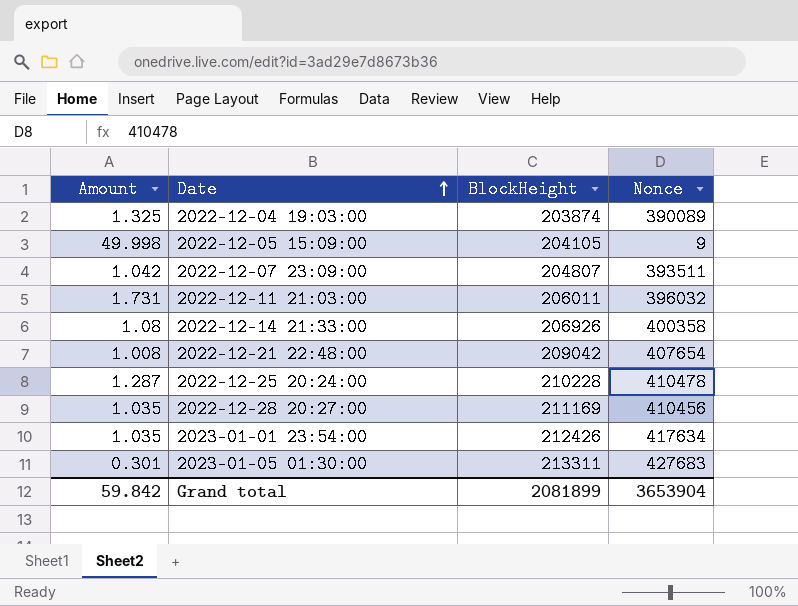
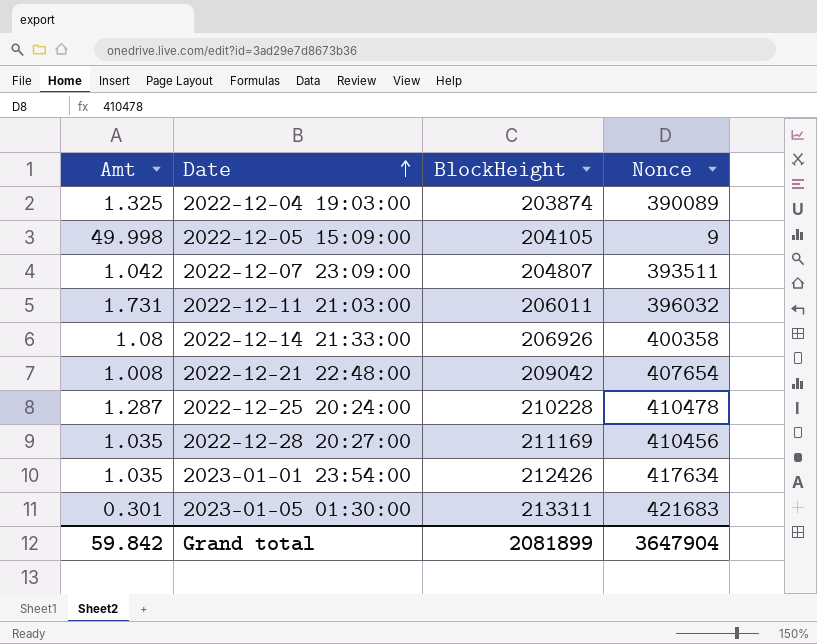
column name: Amount -> Amt
2023-01-05 01:30:00 | Nonce: 427683 -> 421683
Grand total | Nonce: 3653904 -> 3647904

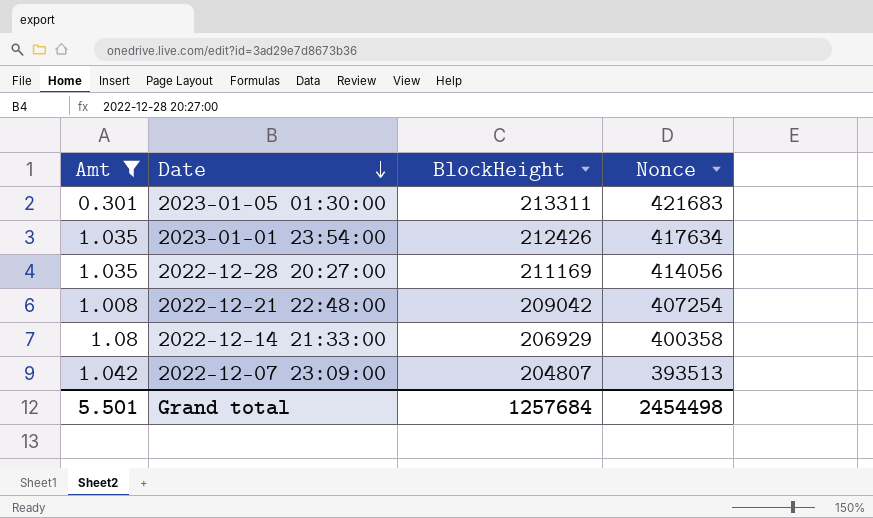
filter: none -> Amt <= 1.08
row order: Date ascending -> Date descending
2022-12-28 20:27:00 | Nonce: 410456 -> 414056
2022-12-21 22:48:00 | Nonce: 407654 -> 407254
2022-12-14 21:33:00 | BlockHeight: 206926 -> 206929
2022-12-07 23:09:00 | Nonce: 393511 -> 393513
Grand total | Amt: 59.842 -> 5.501
Grand total | BlockHeight: 2081899 -> 1257684
Grand total | Nonce: 3647904 -> 2454498

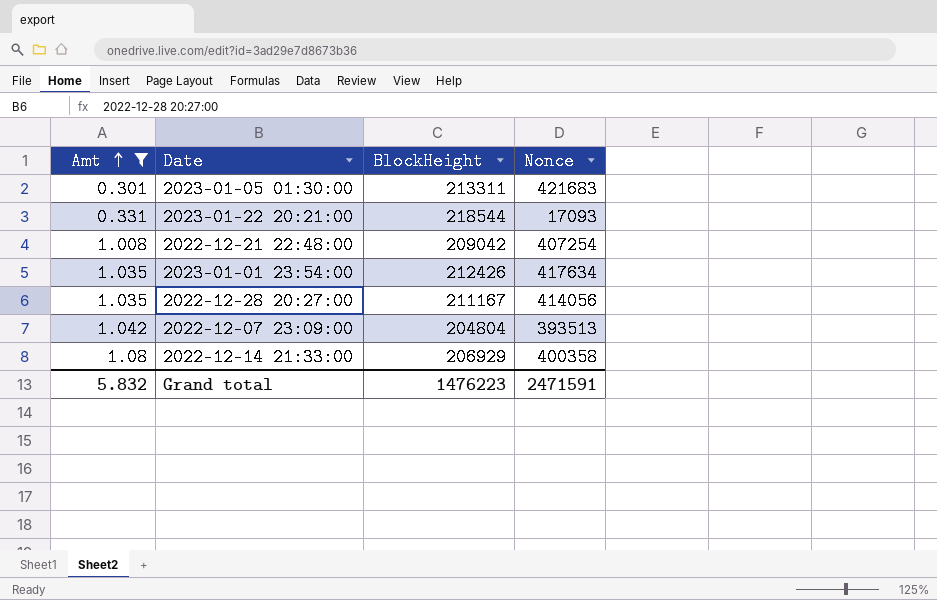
row order: Date descending -> Amt ascending
row 2023-01-22 20:21:00: none -> 0.331 | 218544 | 17093
2022-12-28 20:27:00 | BlockHeight: 211169 -> 211167
2022-12-07 23:09:00 | BlockHeight: 204807 -> 204804
Grand total | Amt: 5.501 -> 5.832
Grand total | BlockHeight: 1257684 -> 1476223
Grand total | Nonce: 2454498 -> 2471591

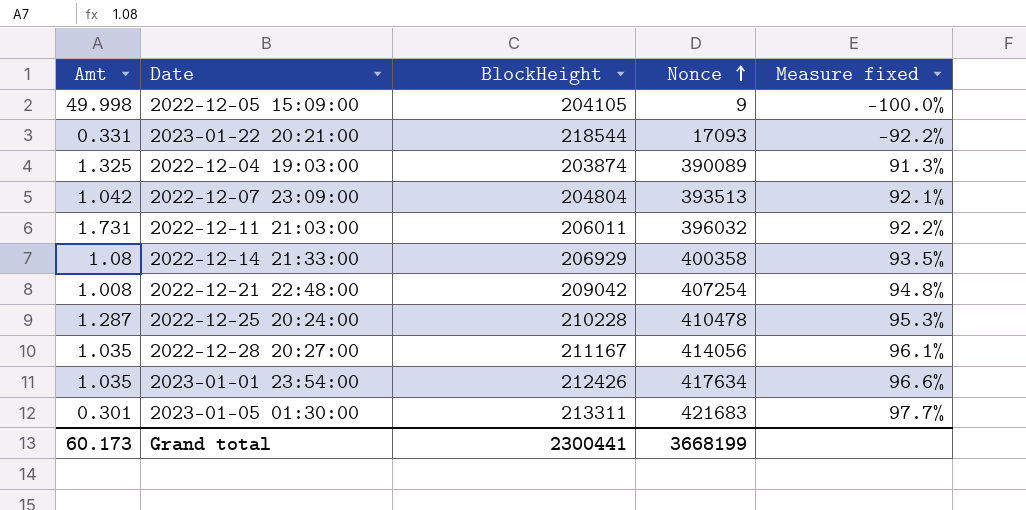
filter: Amt <= 1.08 -> none
row order: Amt ascending -> Nonce ascending
column Measure fixed | formula: none -> ([Nonce] - [BlockHeight]) / [BlockHeight]
Grand total | Amt: 5.832 -> 60.173
Grand total | BlockHeight: 1476223 -> 2300441
Grand total | Nonce: 2471591 -> 3668199

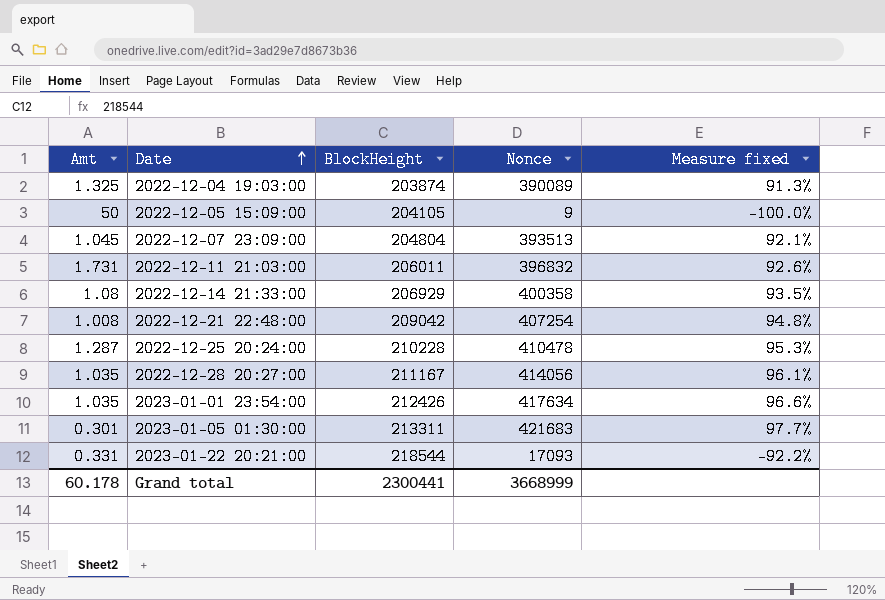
row order: Nonce ascending -> Date ascending
2022-12-05 15:09:00 | Amt: 49.998 -> 50
2022-12-07 23:09:00 | Amt: 1.042 -> 1.045
2022-12-11 21:03:00 | Nonce: 396032 -> 396832
2022-12-11 21:03:00 | Measure fixed: 92.2% -> 92.6%
Grand total | Amt: 60.173 -> 60.178
Grand total | Nonce: 3668199 -> 3668999

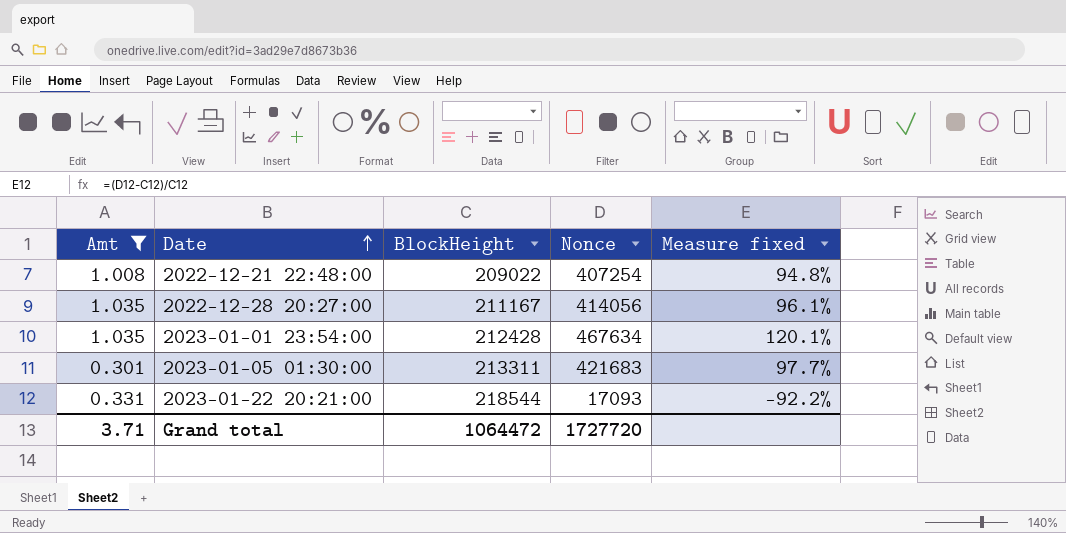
filter: none -> Amt <= 1.035
2022-12-21 22:48:00 | BlockHeight: 209042 -> 209022
2023-01-01 23:54:00 | BlockHeight: 212426 -> 212428
2023-01-01 23:54:00 | Nonce: 417634 -> 467634
2023-01-01 23:54:00 | Measure fixed: 96.6% -> 120.1%
Grand total | Amt: 60.178 -> 3.71
Grand total | BlockHeight: 2300441 -> 1064472
Grand total | Nonce: 3668999 -> 1727720

